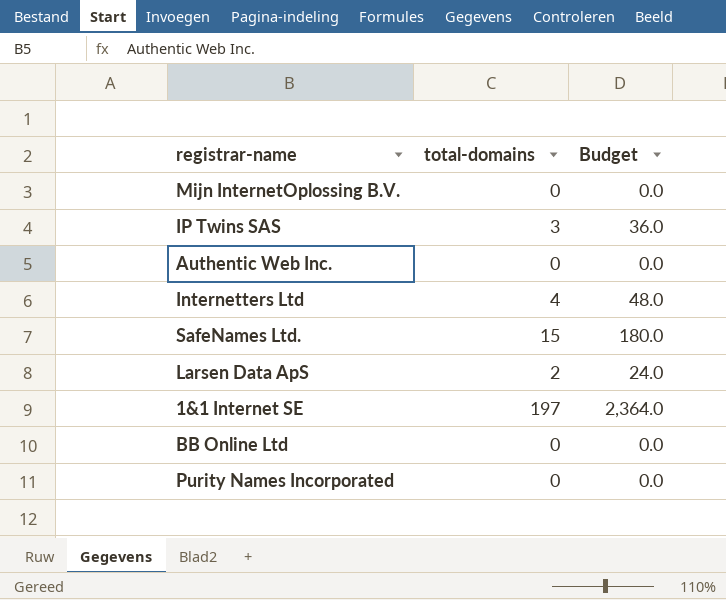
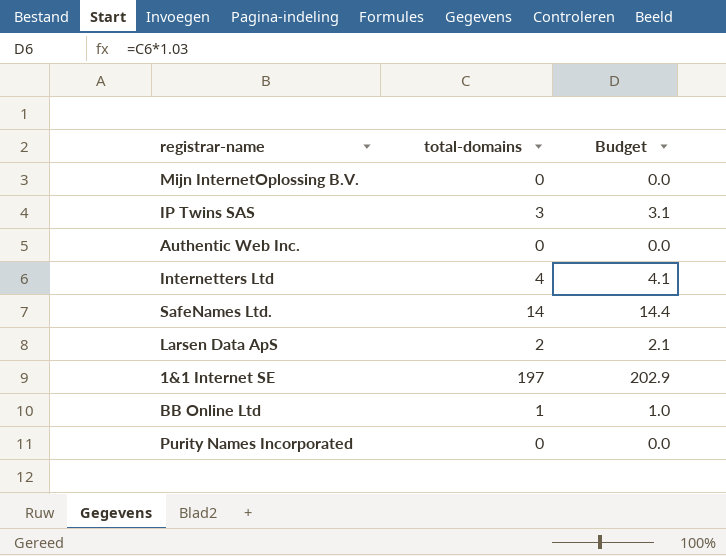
column Budget | formula: [total-domains] * 12 -> [total-domains] * 1.03
SafeNames Ltd. | total-domains: 15 -> 14
BB Online Ltd | total-domains: 0 -> 1

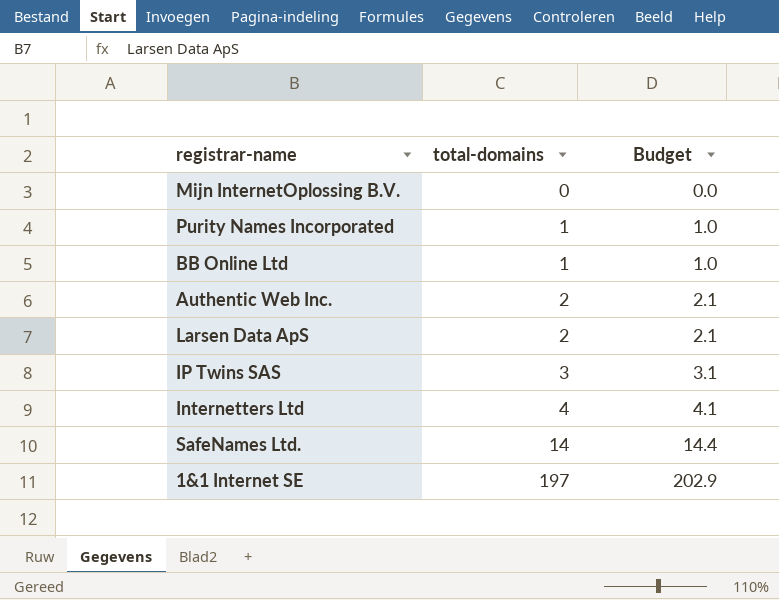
row order: none -> total-domains ascending
Purity Names Incorporated | total-domains: 0 -> 1
Purity Names Incorporated | Budget: 0.0 -> 1.0
Authentic Web Inc. | total-domains: 0 -> 2
Authentic Web Inc. | Budget: 0.0 -> 2.1

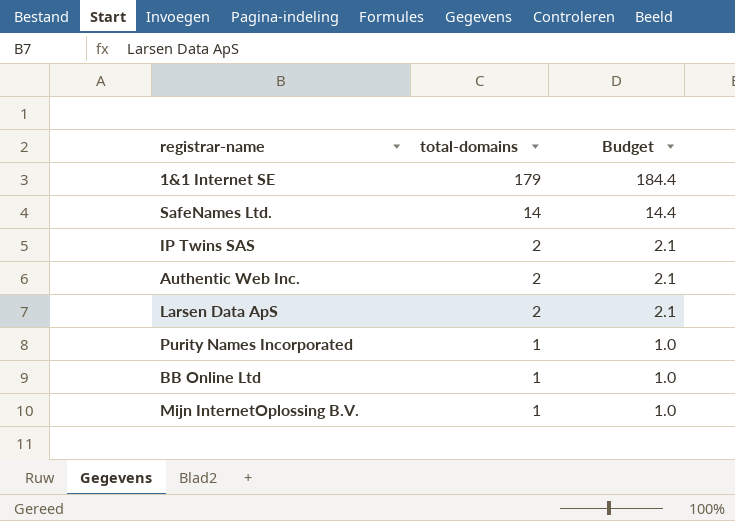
row order: total-domains ascending -> total-domains descending
row Internetters Ltd: 4 | 4.1 -> none
1&1 Internet SE | total-domains: 197 -> 179
1&1 Internet SE | Budget: 202.9 -> 184.4
IP Twins SAS | total-domains: 3 -> 2
IP Twins SAS | Budget: 3.1 -> 2.1
Mijn InternetOplossing B.V. | total-domains: 0 -> 1
Mijn InternetOplossing B.V. | Budget: 0.0 -> 1.0

